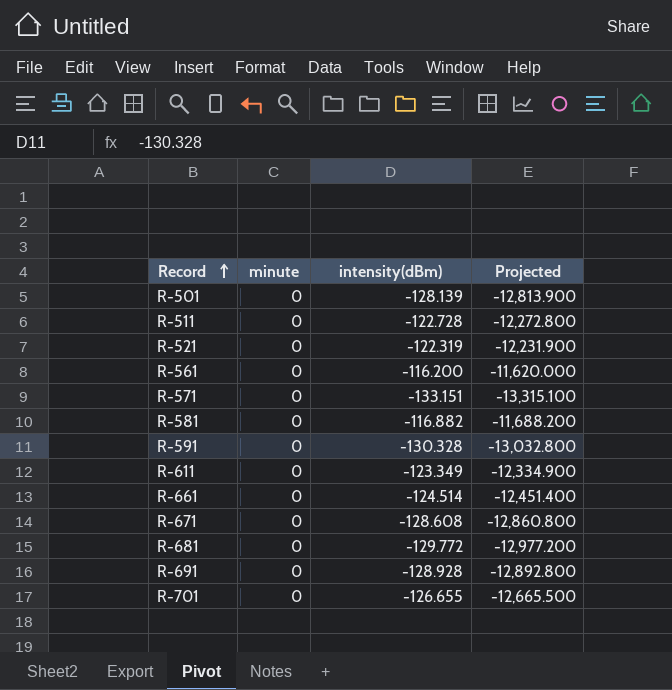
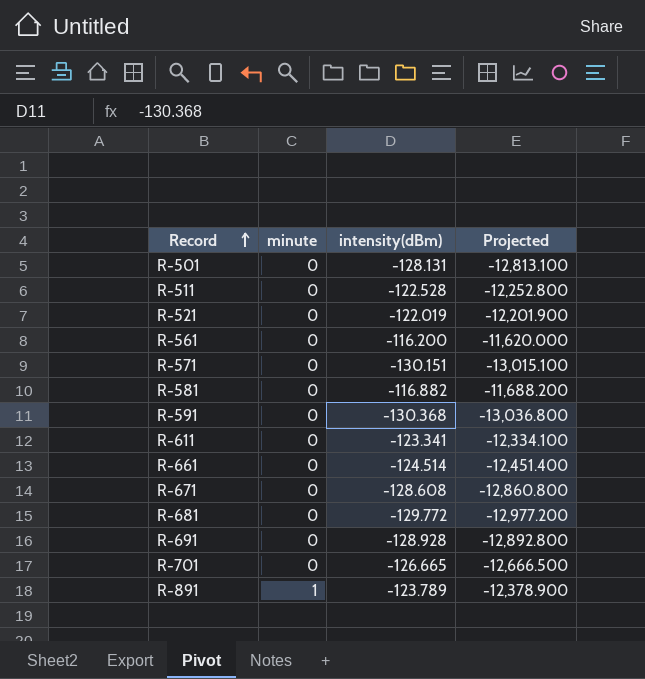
R-501 | intensity(dBm): -128.139 -> -128.131
R-501 | Projected: -12,813.900 -> -12,813.100
R-511 | intensity(dBm): -122.728 -> -122.528
R-511 | Projected: -12,272.800 -> -12,252.800
R-521 | intensity(dBm): -122.319 -> -122.019
R-521 | Projected: -12,231.900 -> -12,201.900
R-571 | intensity(dBm): -133.151 -> -130.151
R-571 | Projected: -13,315.100 -> -13,015.100
R-591 | intensity(dBm): -130.328 -> -130.368
R-591 | Projected: -13,032.800 -> -13,036.800
R-611 | intensity(dBm): -123.349 -> -123.341
R-611 | Projected: -12,334.900 -> -12,334.100
R-701 | intensity(dBm): -126.655 -> -126.665
R-701 | Projected: -12,665.500 -> -12,666.500
row R-891: none -> 1 | -123.789 | -12,378.900

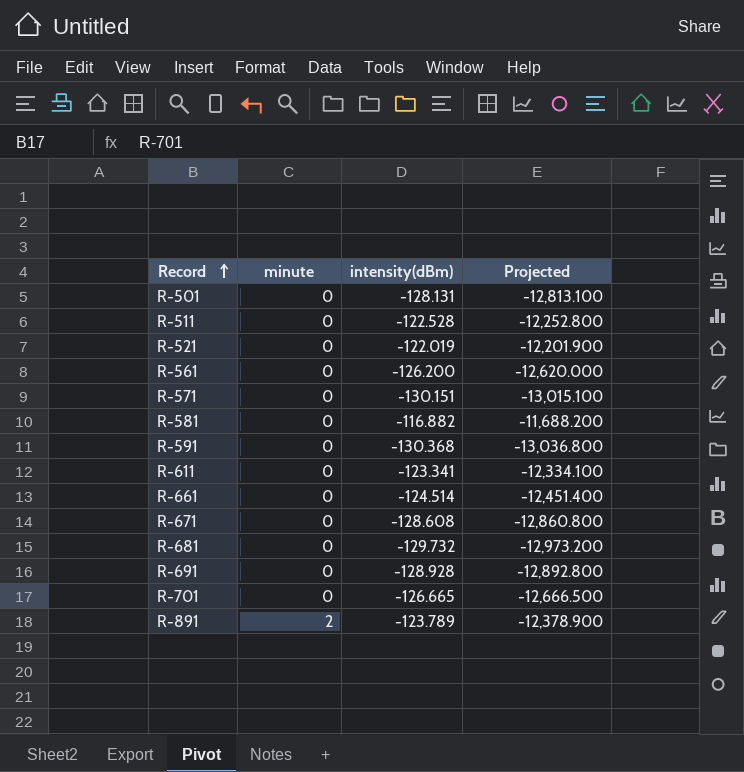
R-561 | intensity(dBm): -116.200 -> -126.200
R-561 | Projected: -11,620.000 -> -12,620.000
R-681 | intensity(dBm): -129.772 -> -129.732
R-681 | Projected: -12,977.200 -> -12,973.200
R-891 | minute: 1 -> 2

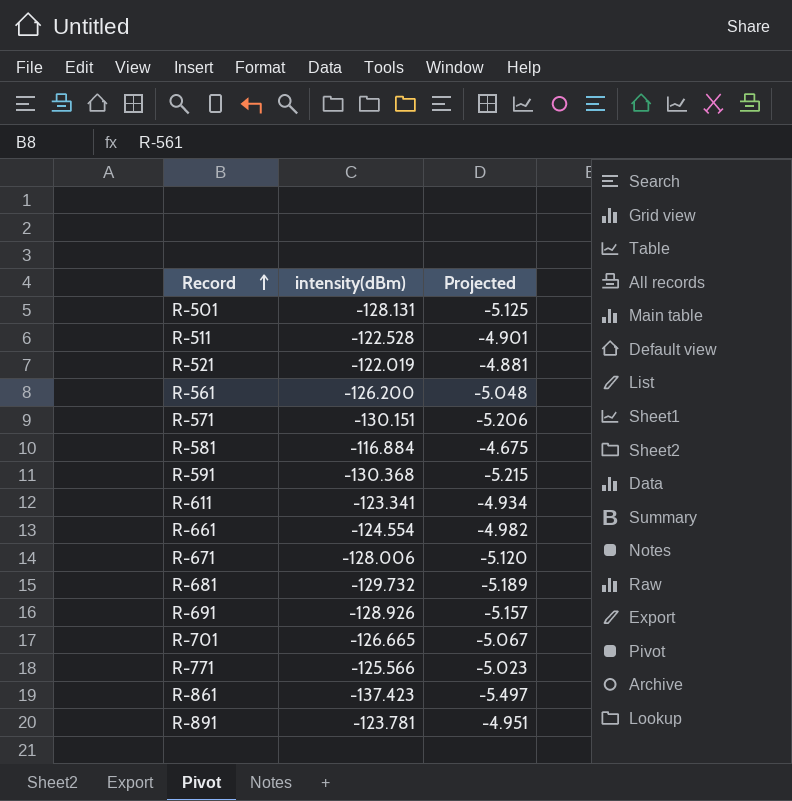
column minute | position: 2 -> none
column Projected | formula: [intensity(dBm)] * 100 -> [intensity(dBm)] * 0.04
R-581 | intensity(dBm): -116.882 -> -116.884
R-661 | intensity(dBm): -124.514 -> -124.554
R-671 | intensity(dBm): -128.608 -> -128.006
R-691 | intensity(dBm): -128.928 -> -128.926
row R-771: none -> -125.566 | -5.023
row R-861: none -> -137.423 | -5.497
R-891 | intensity(dBm): -123.789 -> -123.781

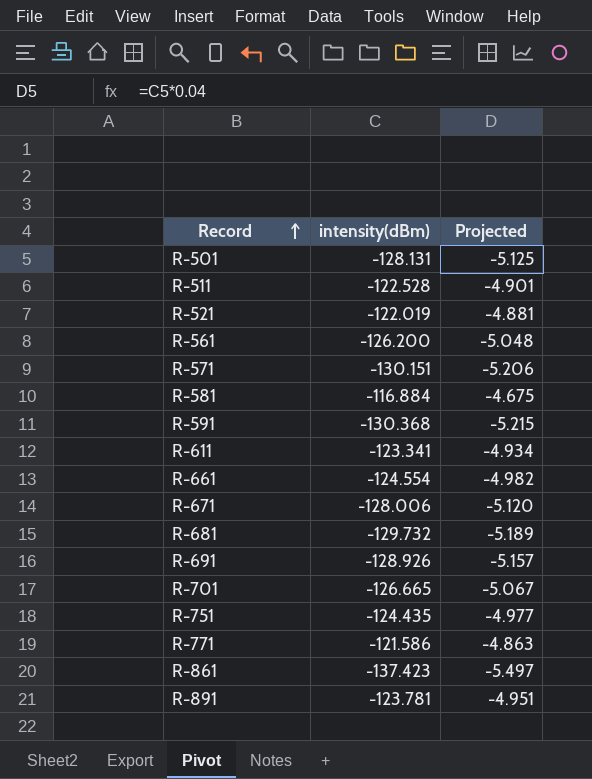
row R-751: none -> -124.435 | -4.977
R-771 | intensity(dBm): -125.566 -> -121.586
R-771 | Projected: -5.023 -> -4.863

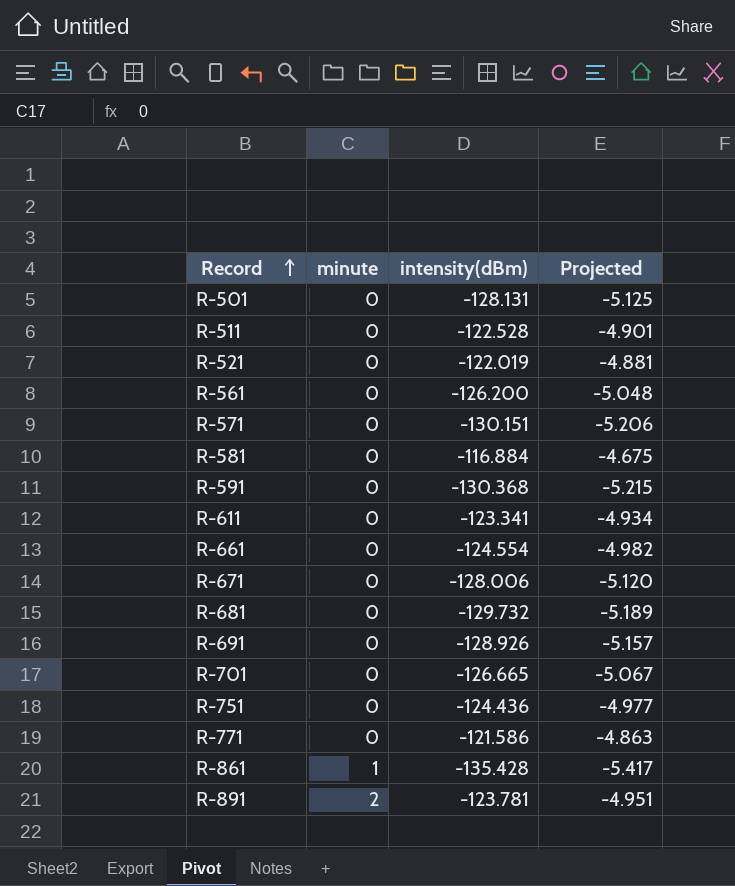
column minute | position: none -> 2
R-751 | intensity(dBm): -124.435 -> -124.436
R-861 | intensity(dBm): -137.423 -> -135.428
R-861 | Projected: -5.497 -> -5.417

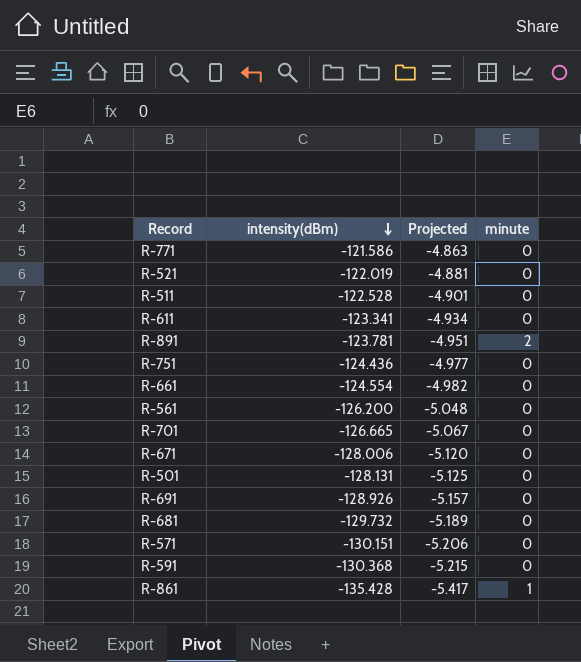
row order: Record ascending -> intensity(dBm) descending
column minute | position: 2 -> 4
row R-581: 0 | -116.884 | -4.675 -> none

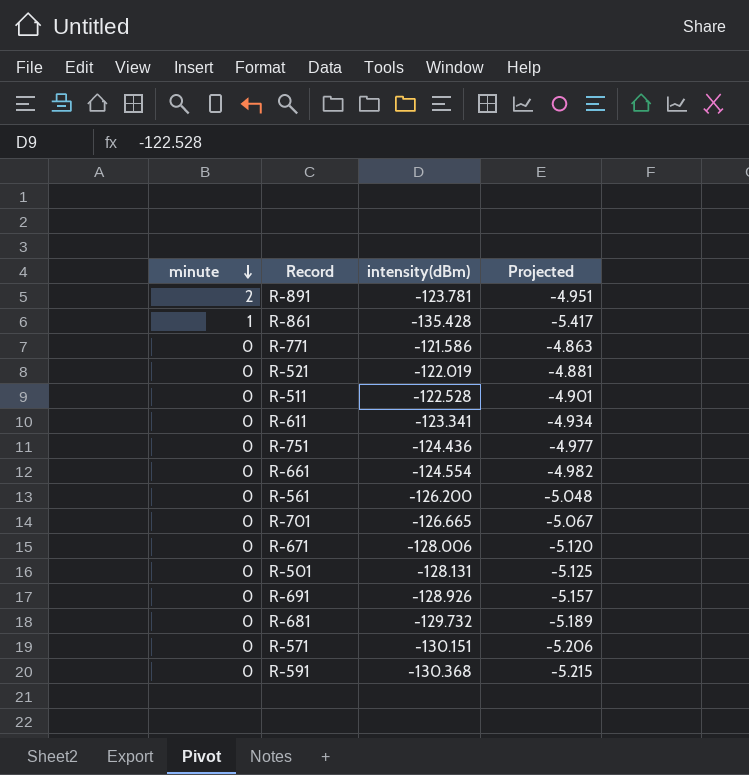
row order: intensity(dBm) descending -> minute descending
column minute | position: 4 -> 1

